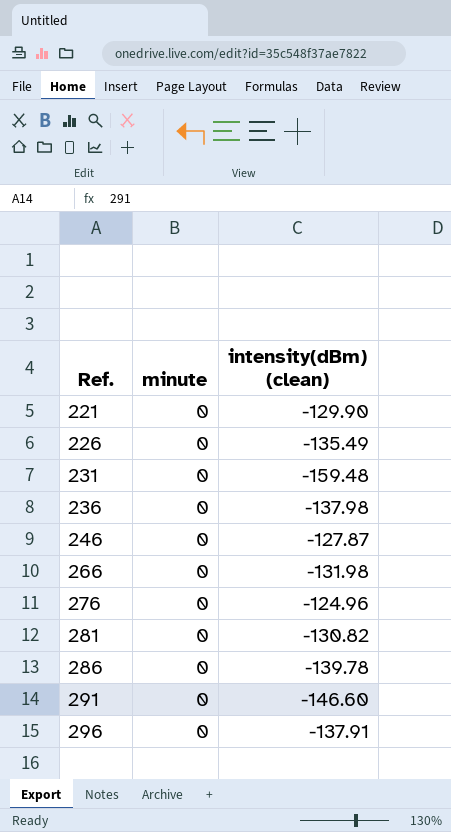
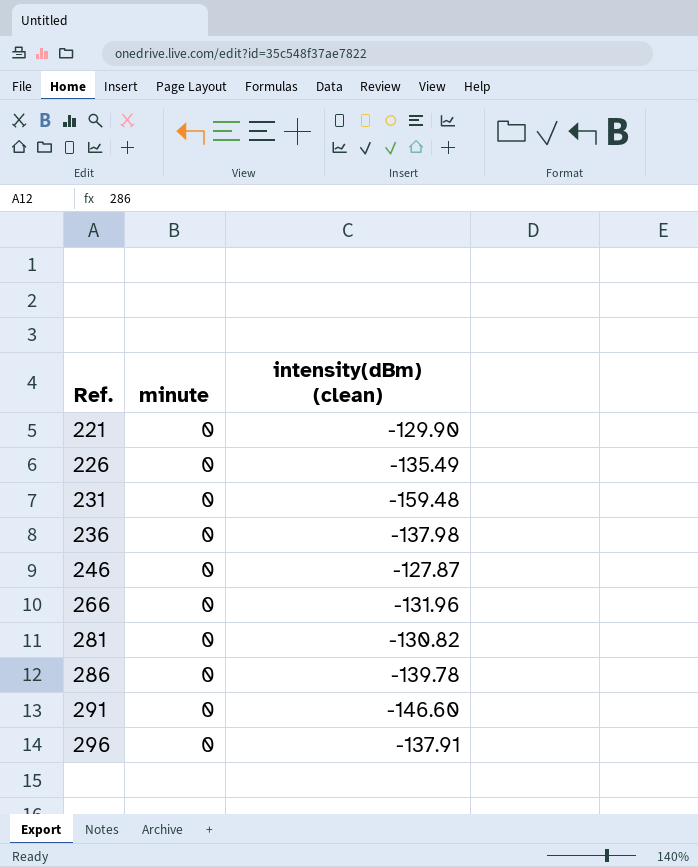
row 276: 0 | -124.96 -> none
266 | intensity(dBm) (clean): -131.98 -> -131.96

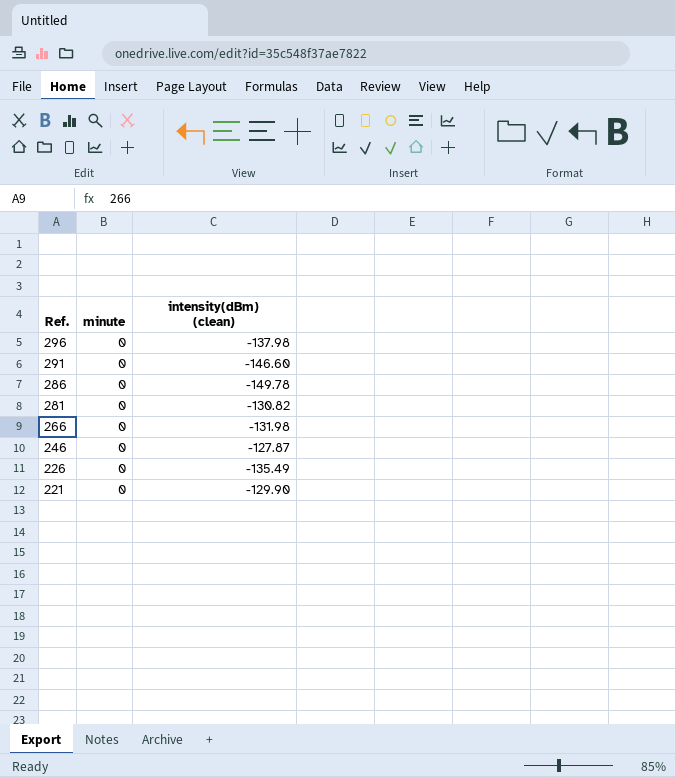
row order: Ref. ascending -> Ref. descending
row 231: 0 | -159.48 -> none
row 236: 0 | -137.98 -> none
296 | intensity(dBm) (clean): -137.91 -> -137.98
286 | intensity(dBm) (clean): -139.78 -> -149.78
266 | intensity(dBm) (clean): -131.96 -> -131.98

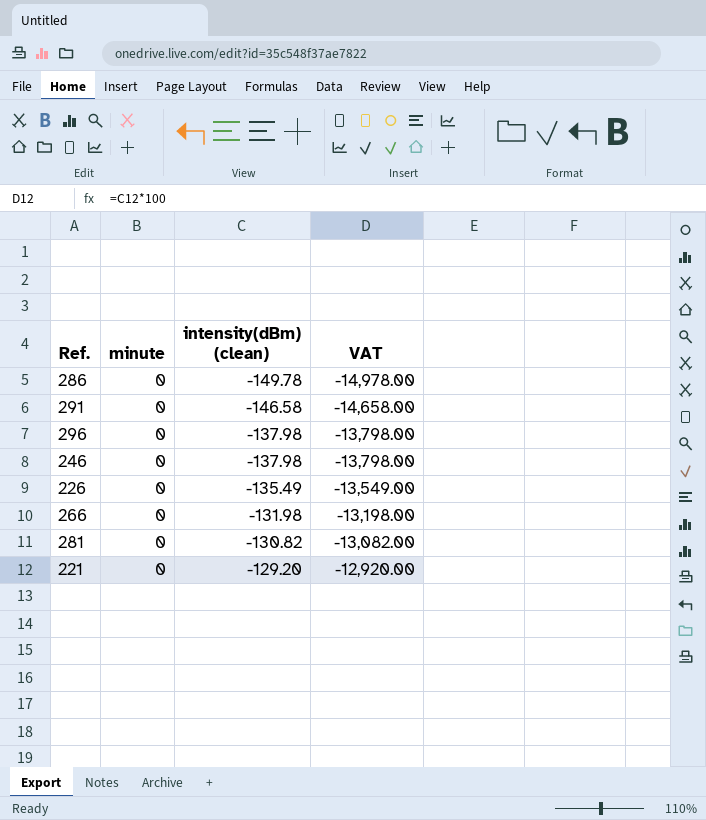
row order: Ref. descending -> intensity(dBm) (clean) ascending
column VAT | formula: none -> [intensity(dBm) (clean)] * 100
291 | intensity(dBm) (clean): -146.60 -> -146.58
246 | intensity(dBm) (clean): -127.87 -> -137.98
221 | intensity(dBm) (clean): -129.90 -> -129.20

